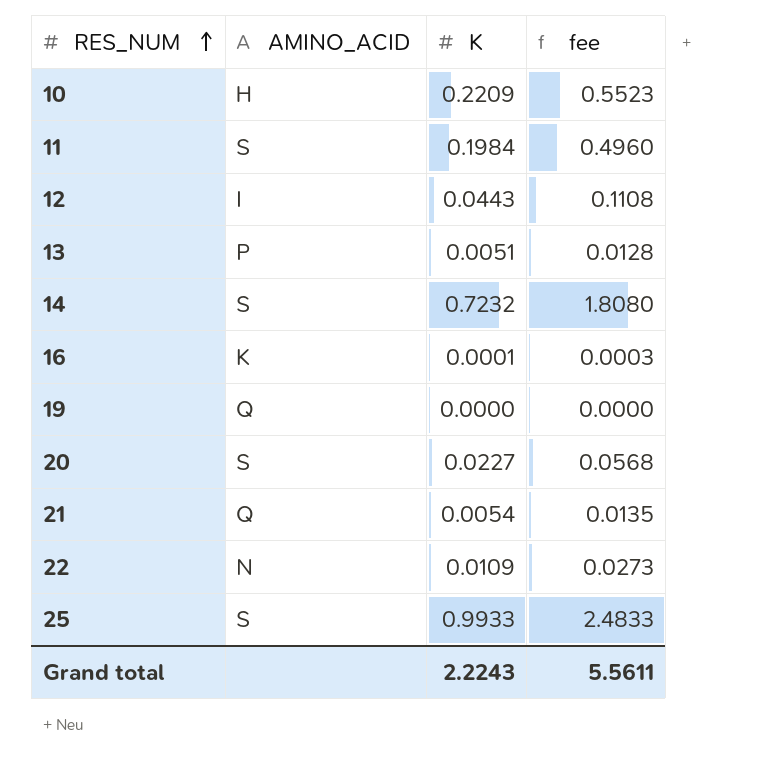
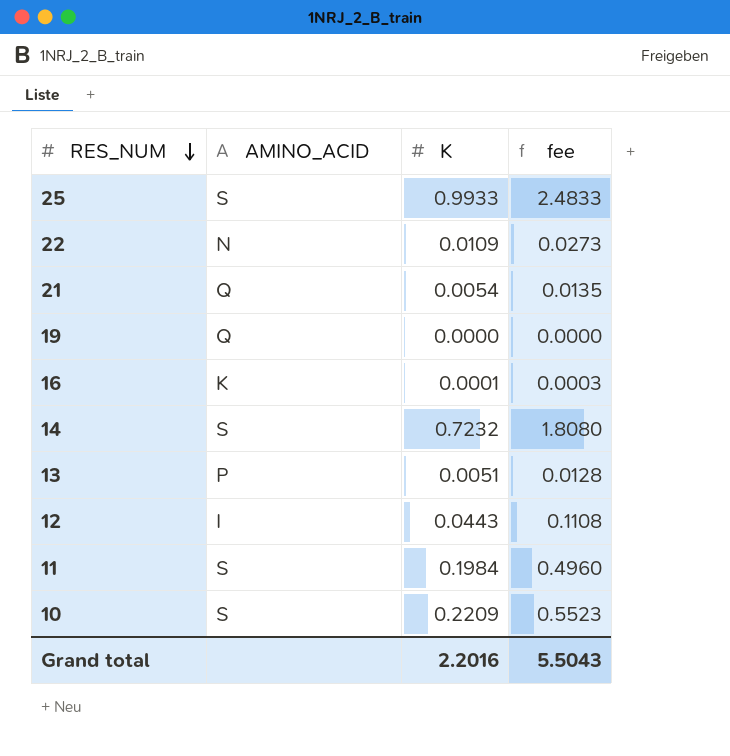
row order: RES_NUM ascending -> RES_NUM descending
row 20: S | 0.0227 | 0.0568 -> none
10 | AMINO_ACID: H -> S
Grand total | K: 2.2243 -> 2.2016
Grand total | fee: 5.5611 -> 5.5043

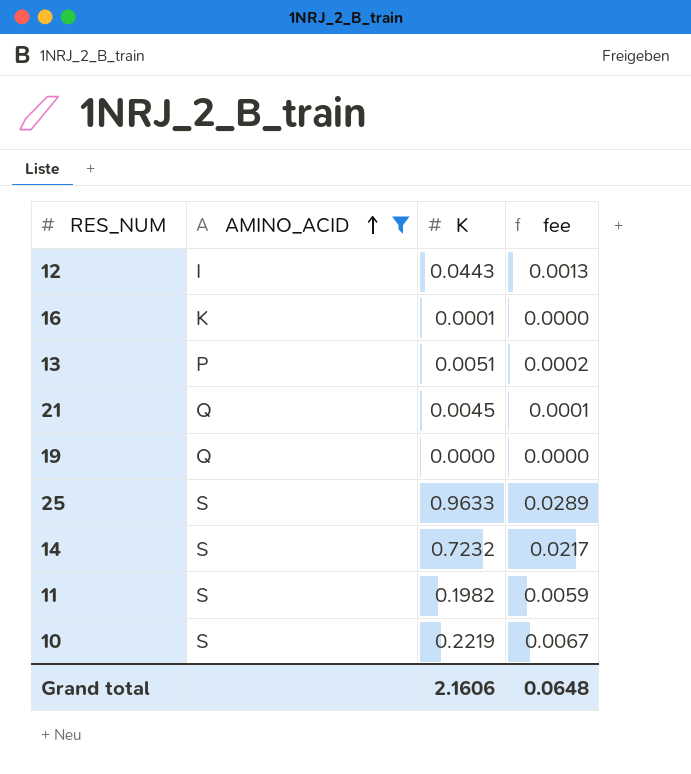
filter: none -> AMINO_ACID != N
row order: RES_NUM descending -> AMINO_ACID ascending
column fee | formula: [K] * 2.5 -> [K] * 0.03
21 | K: 0.0054 -> 0.0045
25 | K: 0.9933 -> 0.9633
11 | K: 0.1984 -> 0.1982
10 | K: 0.2209 -> 0.2219
Grand total | K: 2.2016 -> 2.1606
Grand total | fee: 5.5043 -> 0.0648

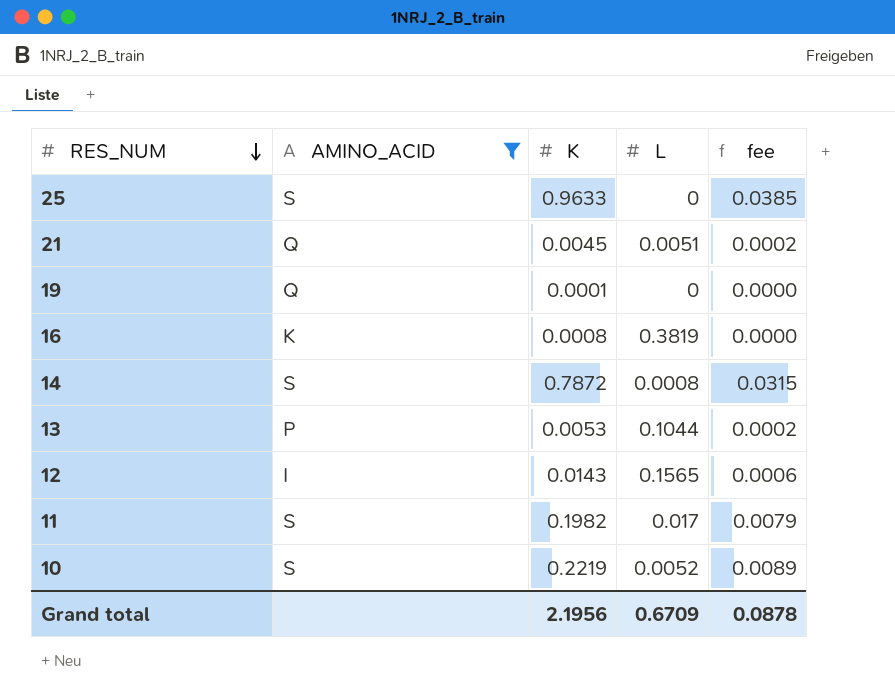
row order: AMINO_ACID ascending -> RES_NUM descending
column L | position: none -> 4
column fee | formula: [K] * 0.03 -> [K] * 0.04
19 | K: 0.0000 -> 0.0001
16 | K: 0.0001 -> 0.0008
14 | K: 0.7232 -> 0.7872
13 | K: 0.0051 -> 0.0053
12 | K: 0.0443 -> 0.0143
Grand total | K: 2.1606 -> 2.1956
Grand total | fee: 0.0648 -> 0.0878

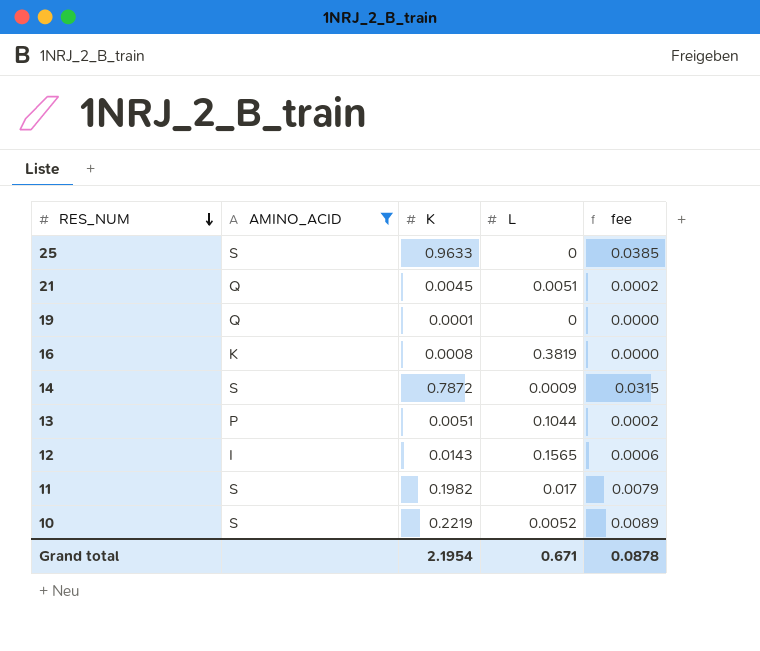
14 | L: 0.0008 -> 0.0009
13 | K: 0.0053 -> 0.0051
Grand total | K: 2.1956 -> 2.1954
Grand total | L: 0.6709 -> 0.671

